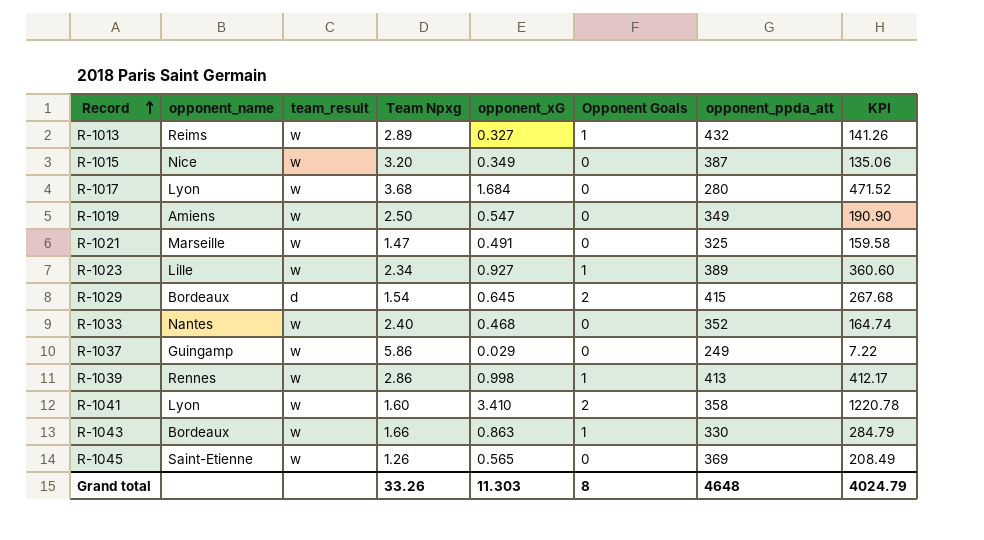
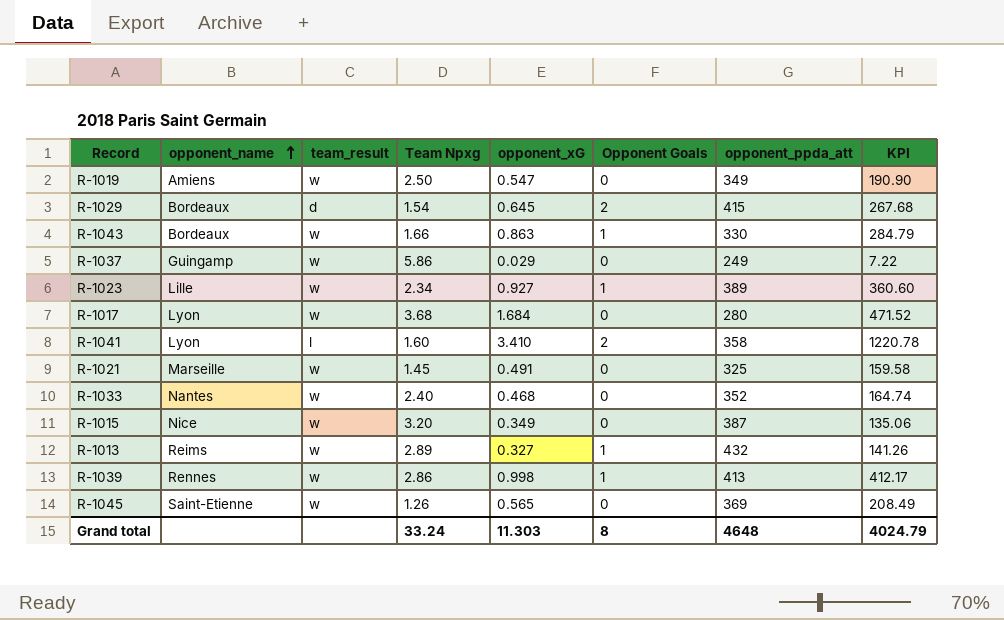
row order: Record ascending -> opponent_name ascending
R-1041 | team_result: w -> l
R-1021 | Team Npxg: 1.47 -> 1.45
Grand total | Team Npxg: 33.26 -> 33.24

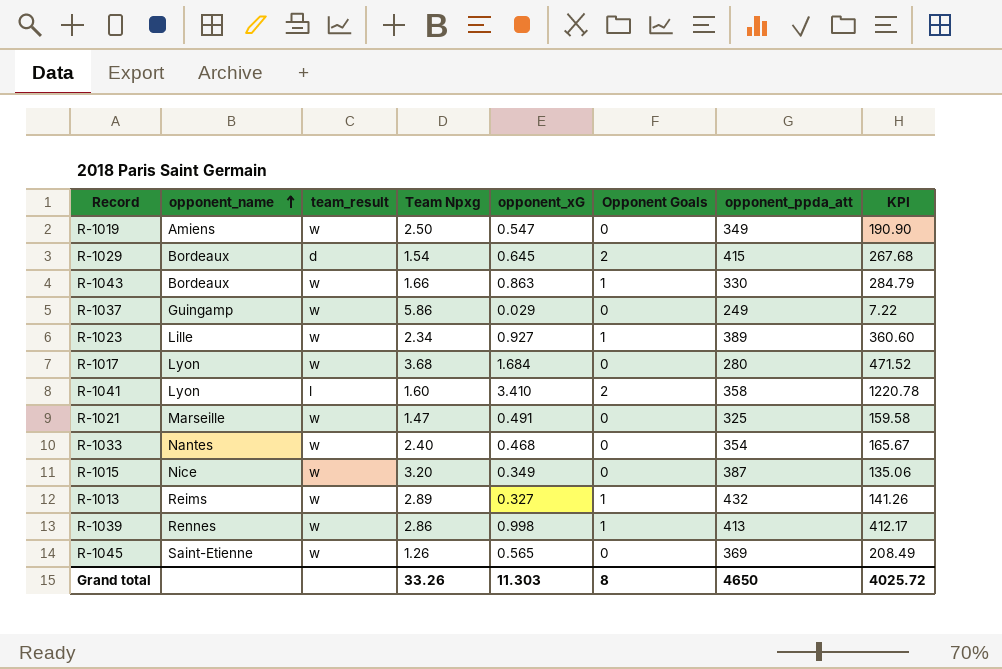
R-1021 | Team Npxg: 1.45 -> 1.47
R-1033 | opponent_ppda_att: 352 -> 354
R-1033 | KPI: 164.74 -> 165.67
Grand total | Team Npxg: 33.24 -> 33.26
Grand total | opponent_ppda_att: 4648 -> 4650
Grand total | KPI: 4024.79 -> 4025.72

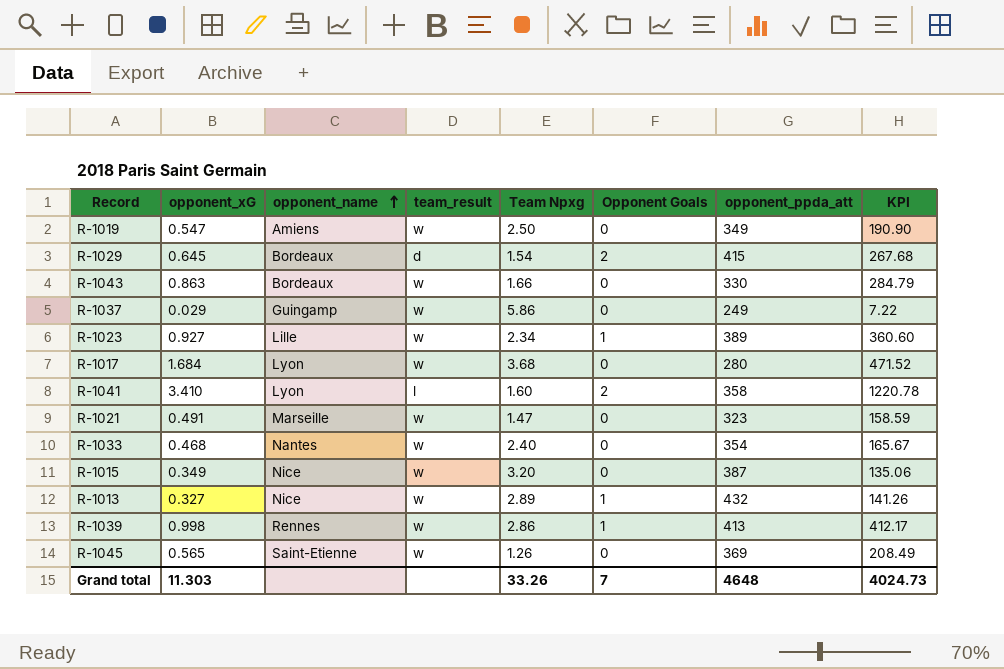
column opponent_xG | position: 5 -> 2
R-1043 | Opponent Goals: 1 -> 0
R-1021 | opponent_ppda_att: 325 -> 323
R-1021 | KPI: 159.58 -> 158.59
R-1013 | opponent_name: Reims -> Nice
Grand total | Opponent Goals: 8 -> 7
Grand total | opponent_ppda_att: 4650 -> 4648
Grand total | KPI: 4025.72 -> 4024.73

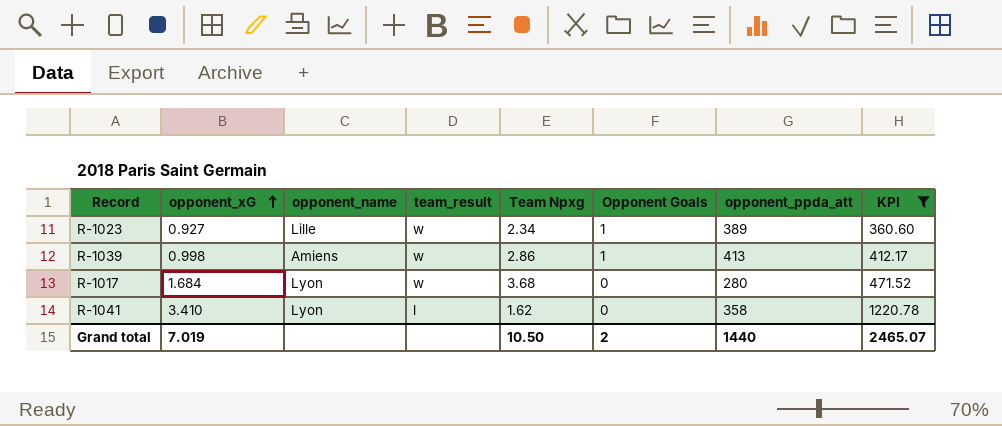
filter: none -> KPI >= 360.60
row order: opponent_name ascending -> opponent_xG ascending
R-1039 | opponent_name: Rennes -> Amiens
R-1041 | Team Npxg: 1.60 -> 1.62
R-1041 | Opponent Goals: 2 -> 0
Grand total | opponent_xG: 11.303 -> 7.019
Grand total | Team Npxg: 33.26 -> 10.50
Grand total | Opponent Goals: 7 -> 2
Grand total | opponent_ppda_att: 4648 -> 1440
Grand total | KPI: 4024.73 -> 2465.07

